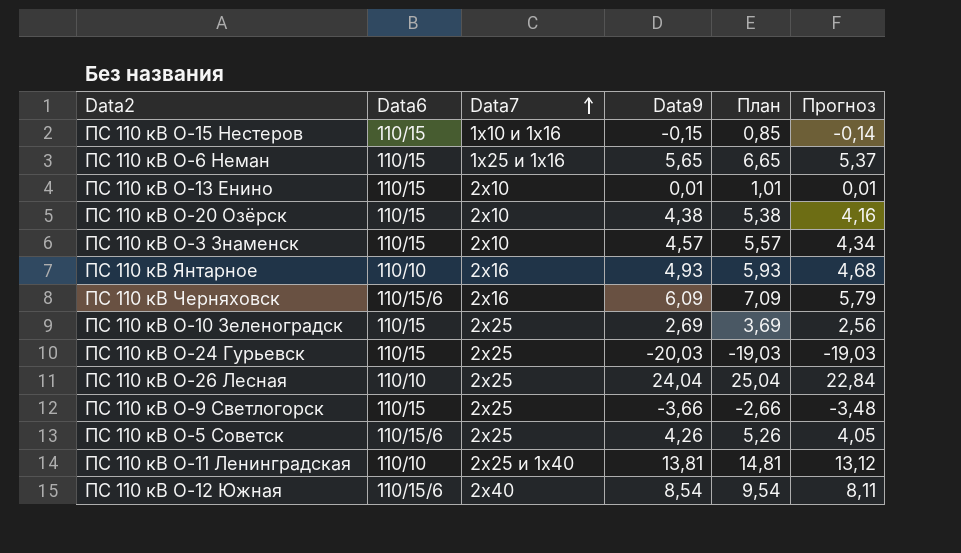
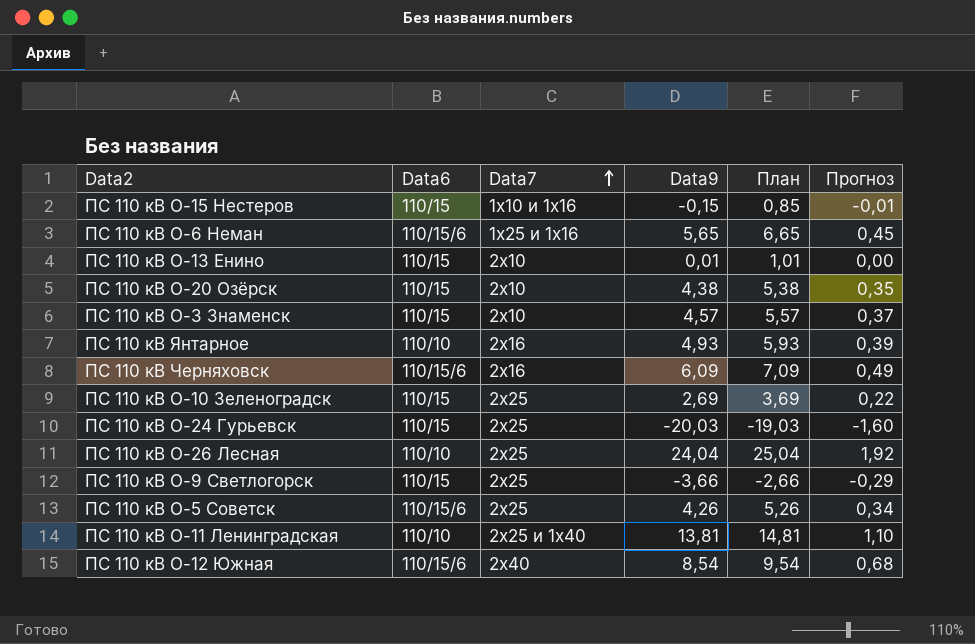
column Прогноз | formula: [Data9] * 0,95 -> [Data9] * 0,08
ПС 110 кВ О-6 Неман | Data6: 110/15 -> 110/15/6

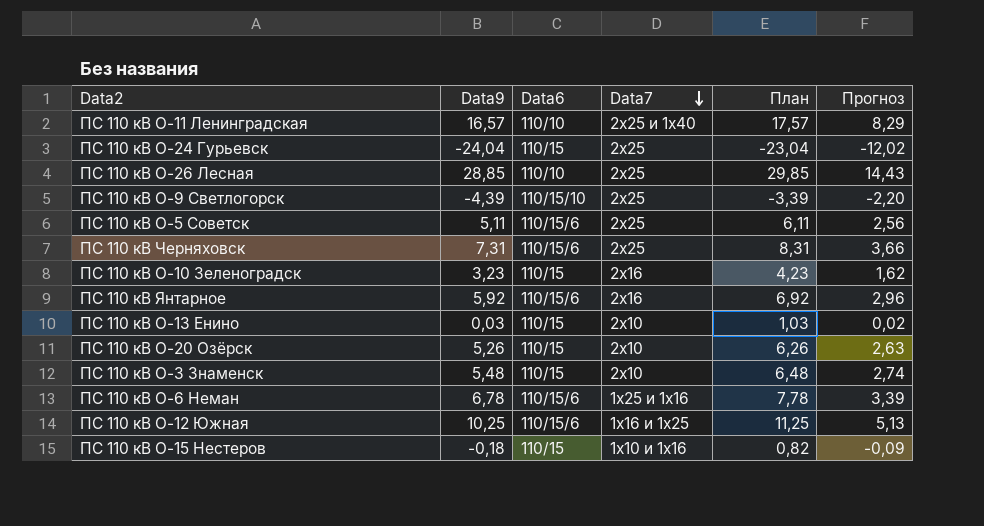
row order: Data7 ascending -> Data7 descending
column Data9 | position: 4 -> 2
column Прогноз | formula: [Data9] * 0,08 -> [Data9] * 0,5
ПС 110 кВ О-11 Ленинградская | Data9: 13,81 -> 16,57
ПС 110 кВ О-11 Ленинградская | План: 14,81 -> 17,57
ПС 110 кВ О-24 Гурьевск | Data9: -20,03 -> -24,04
ПС 110 кВ О-24 Гурьевск | План: -19,03 -> -23,04
ПС 110 кВ О-26 Лесная | Data9: 24,04 -> 28,85
ПС 110 кВ О-26 Лесная | План: 25,04 -> 29,85
ПС 110 кВ О-9 Светлогорск | Data9: -3,66 -> -4,39
ПС 110 кВ О-9 Светлогорск | Data6: 110/15 -> 110/15/10
ПС 110 кВ О-9 Светлогорск | План: -2,66 -> -3,39
ПС 110 кВ О-5 Советск | Data9: 4,26 -> 5,11
ПС 110 кВ О-5 Советск | План: 5,26 -> 6,11
ПС 110 кВ Черняховск | Data9: 6,09 -> 7,31
ПС 110 кВ Черняховск | Data7: 2х16 -> 2х25
ПС 110 кВ Черняховск | План: 7,09 -> 8,31
ПС 110 кВ О-10 Зеленоградск | Data9: 2,69 -> 3,23
ПС 110 кВ О-10 Зеленоградск | Data7: 2х25 -> 2х16
ПС 110 кВ О-10 Зеленоградск | План: 3,69 -> 4,23
ПС 110 кВ Янтарное | Data9: 4,93 -> 5,92
ПС 110 кВ Янтарное | Data6: 110/10 -> 110/15/6
ПС 110 кВ Янтарное | План: 5,93 -> 6,92
ПС 110 кВ О-13 Енино | Data9: 0,01 -> 0,03
ПС 110 кВ О-13 Енино | План: 1,01 -> 1,03
ПС 110 кВ О-20 Озёрск | Data9: 4,38 -> 5,26
ПС 110 кВ О-20 Озёрск | План: 5,38 -> 6,26
ПС 110 кВ О-3 Знаменск | Data9: 4,57 -> 5,48
ПС 110 кВ О-3 Знаменск | План: 5,57 -> 6,48
ПС 110 кВ О-6 Неман | Data9: 5,65 -> 6,78
ПС 110 кВ О-6 Неман | План: 6,65 -> 7,78
ПС 110 кВ О-12 Южная | Data9: 8,54 -> 10,25
ПС 110 кВ О-12 Южная | Data7: 2х40 -> 1х16 и 1х25
ПС 110 кВ О-12 Южная | План: 9,54 -> 11,25
ПС 110 кВ О-15 Нестеров | Data9: -0,15 -> -0,18
ПС 110 кВ О-15 Нестеров | План: 0,85 -> 0,82

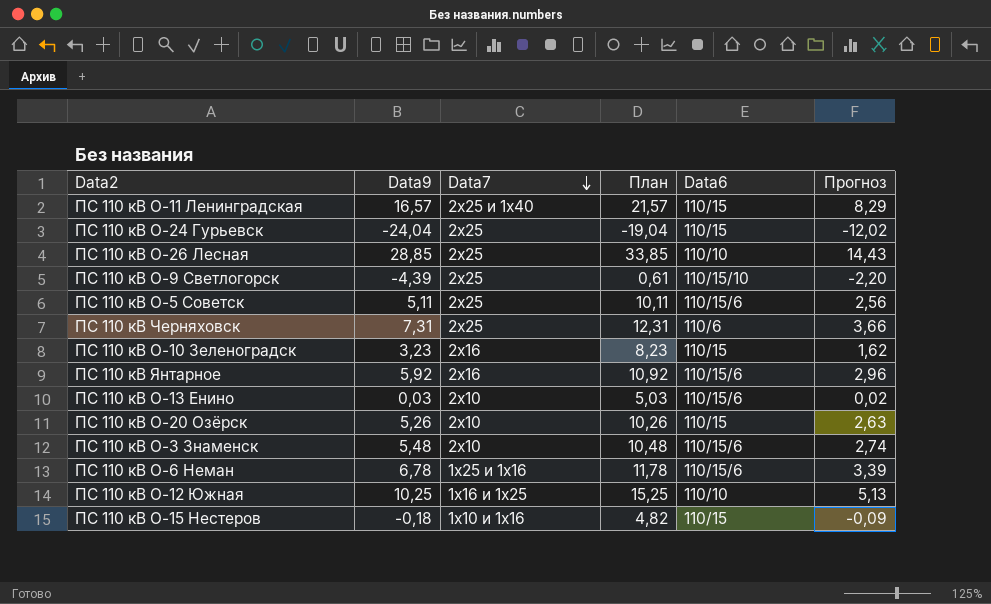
column План | formula: [Data9] + 1 -> [Data9] + 5
column Data6 | position: 3 -> 5
ПС 110 кВ О-11 Ленинградская | Data6: 110/10 -> 110/15
ПС 110 кВ Черняховск | Data6: 110/15/6 -> 110/6
ПС 110 кВ О-13 Енино | Data6: 110/15 -> 110/15/6
ПС 110 кВ О-3 Знаменск | Data6: 110/15 -> 110/15/6
ПС 110 кВ О-12 Южная | Data6: 110/15/6 -> 110/10

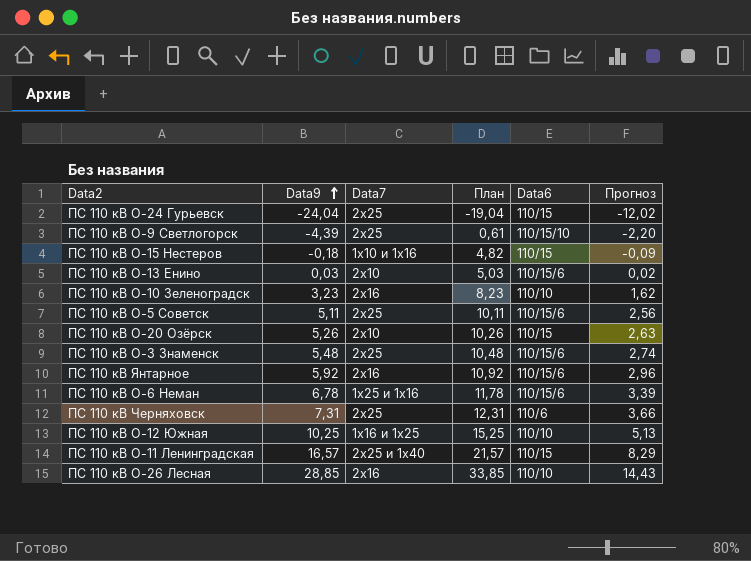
row order: Data7 descending -> Data9 ascending
ПС 110 кВ О-10 Зеленоградск | Data6: 110/15 -> 110/10
ПС 110 кВ О-3 Знаменск | Data7: 2х10 -> 2х25
ПС 110 кВ О-26 Лесная | Data7: 2х25 -> 2х16

